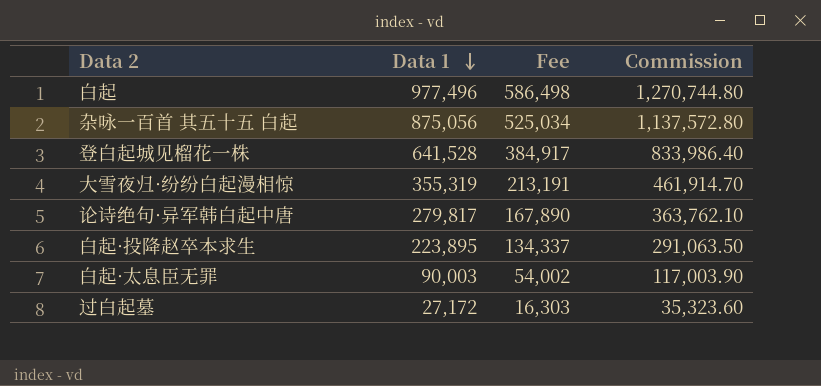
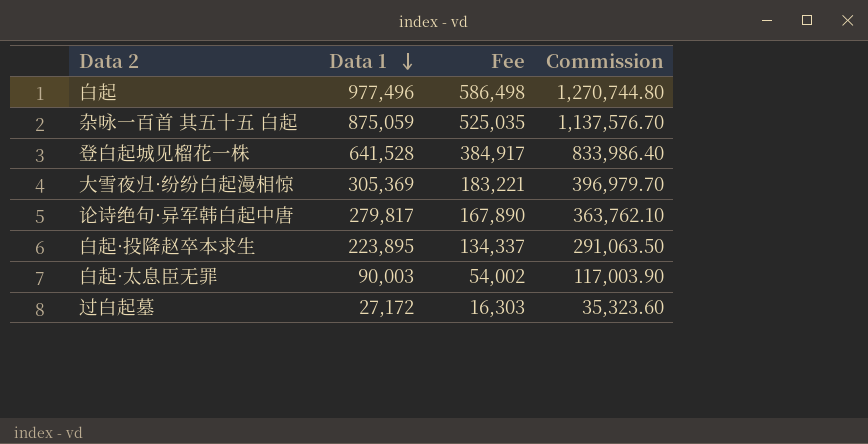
杂咏一百首 其五十五 白起 | Data 1: 875,056 -> 875,059
杂咏一百首 其五十五 白起 | Fee: 525,034 -> 525,035
杂咏一百首 其五十五 白起 | Commission: 1,137,572.80 -> 1,137,576.70
大雪夜归·纷纷白起漫相惊 | Data 1: 355,319 -> 305,369
大雪夜归·纷纷白起漫相惊 | Fee: 213,191 -> 183,221
大雪夜归·纷纷白起漫相惊 | Commission: 461,914.70 -> 396,979.70

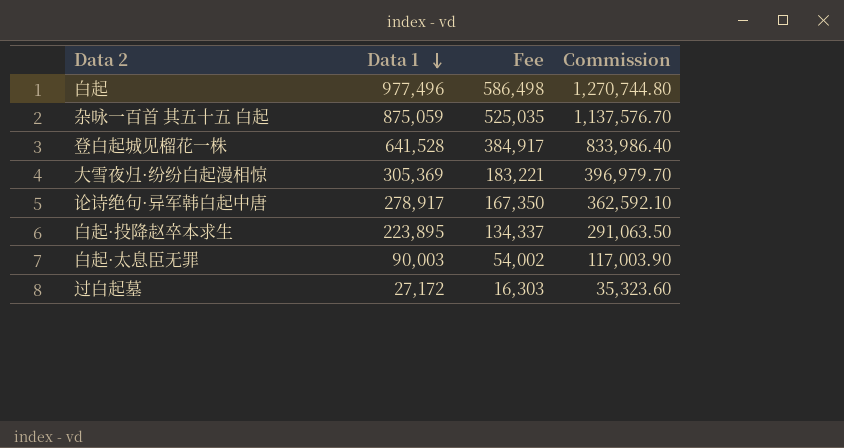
论诗绝句·异军韩白起中唐 | Data 1: 279,817 -> 278,917
论诗绝句·异军韩白起中唐 | Fee: 167,890 -> 167,350
论诗绝句·异军韩白起中唐 | Commission: 363,762.10 -> 362,592.10

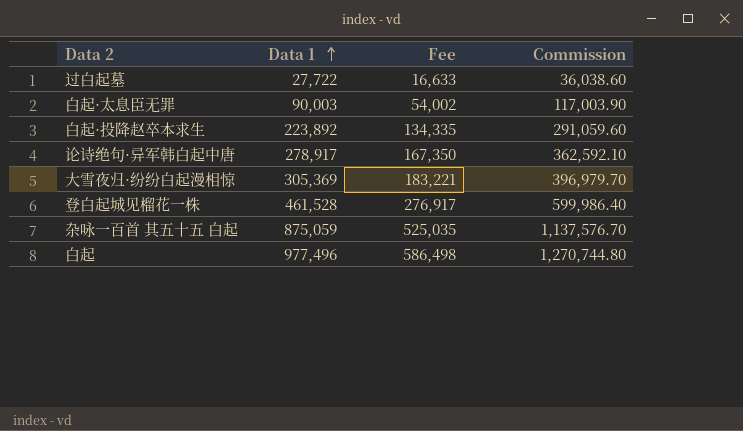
row order: Data 1 descending -> Data 1 ascending
过白起墓 | Data 1: 27,172 -> 27,722
过白起墓 | Fee: 16,303 -> 16,633
过白起墓 | Commission: 35,323.60 -> 36,038.60
白起·投降赵卒本求生 | Data 1: 223,895 -> 223,892
白起·投降赵卒本求生 | Fee: 134,337 -> 134,335
白起·投降赵卒本求生 | Commission: 291,063.50 -> 291,059.60
登白起城见榴花一株 | Data 1: 641,528 -> 461,528
登白起城见榴花一株 | Fee: 384,917 -> 276,917
登白起城见榴花一株 | Commission: 833,986.40 -> 599,986.40

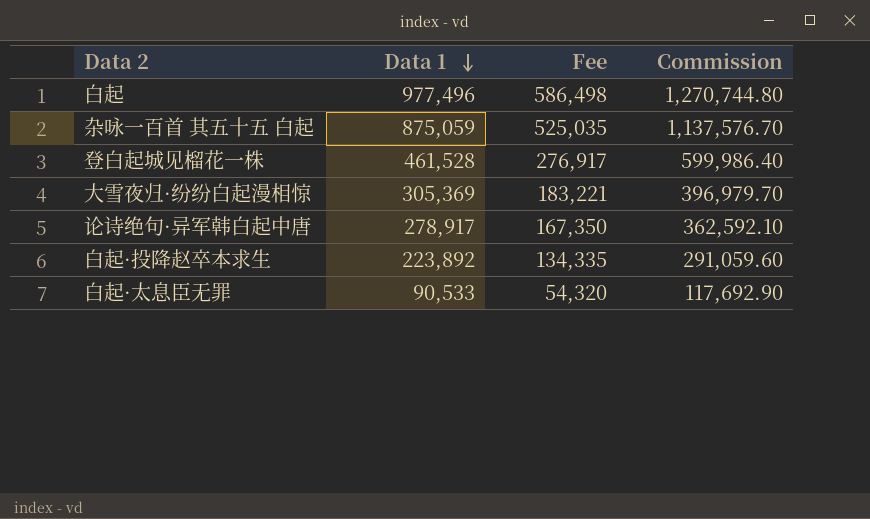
row order: Data 1 ascending -> Data 1 descending
row 过白起墓: 27,722 | 16,633 | 36,038.60 -> none
白起·太息臣无罪 | Data 1: 90,003 -> 90,533
白起·太息臣无罪 | Fee: 54,002 -> 54,320
白起·太息臣无罪 | Commission: 117,003.90 -> 117,692.90

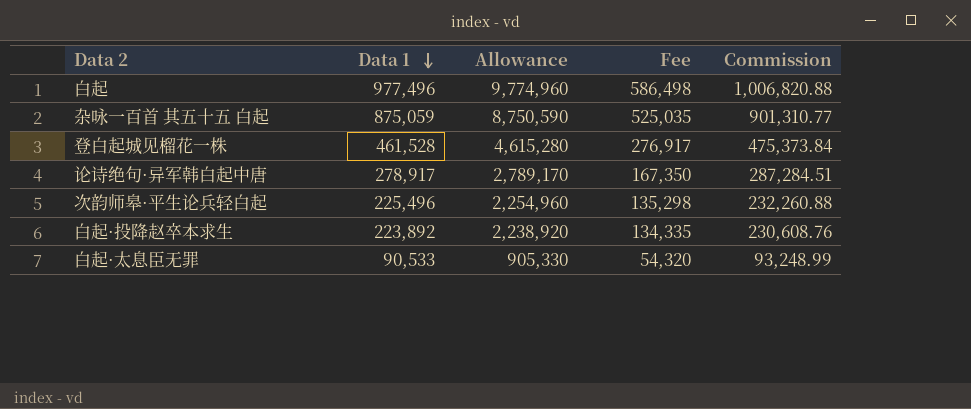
column Allowance | formula: none -> [Data 1] * 10
column Commission | formula: [Data 1] * 1.3 -> [Data 1] * 1.03
row 大雪夜归·纷纷白起漫相惊: 305,369 | 183,221 | 396,979.70 -> none
row 次韵师皋·平生论兵轻白起: none -> 225,496 | 2,254,960 | 135,298 | 232,260.88

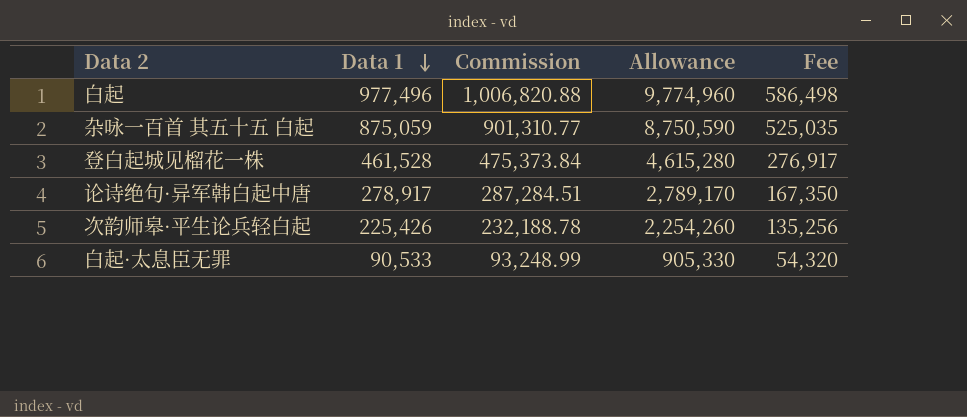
column Commission | position: 5 -> 3
row 白起·投降赵卒本求生: 223,892 | 2,238,920 | 134,335 | 230,608.76 -> none
次韵师皋·平生论兵轻白起 | Data 1: 225,496 -> 225,426
次韵师皋·平生论兵轻白起 | Commission: 232,260.88 -> 232,188.78
次韵师皋·平生论兵轻白起 | Allowance: 2,254,960 -> 2,254,260
次韵师皋·平生论兵轻白起 | Fee: 135,298 -> 135,256

